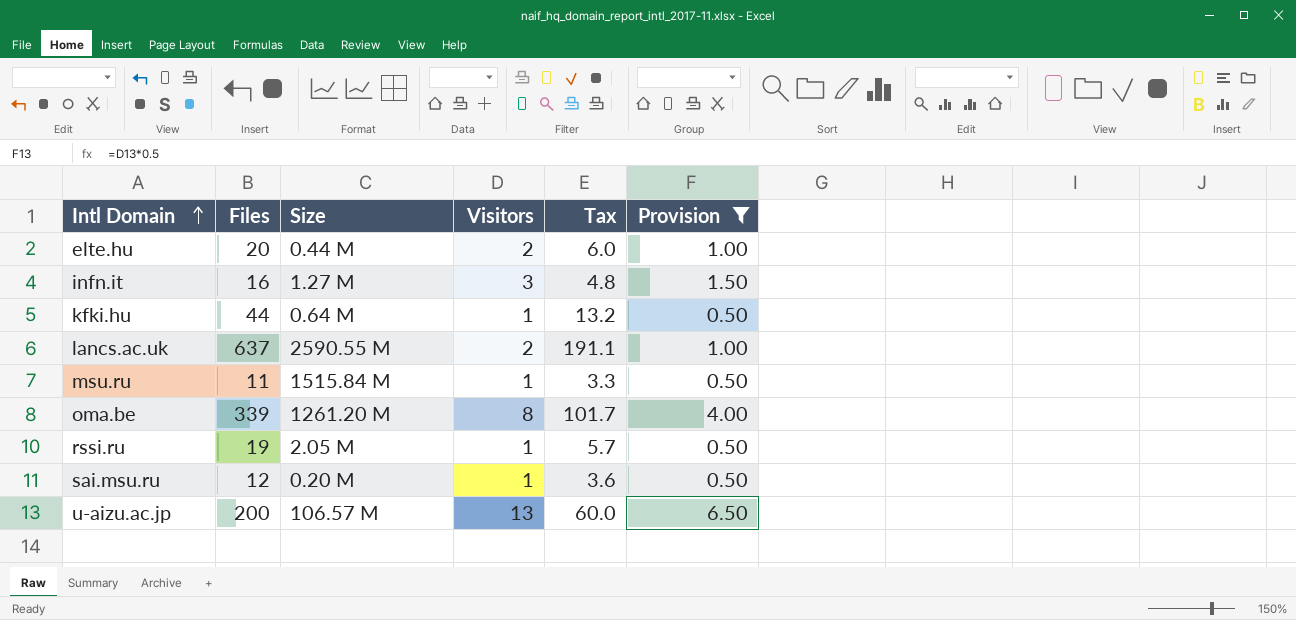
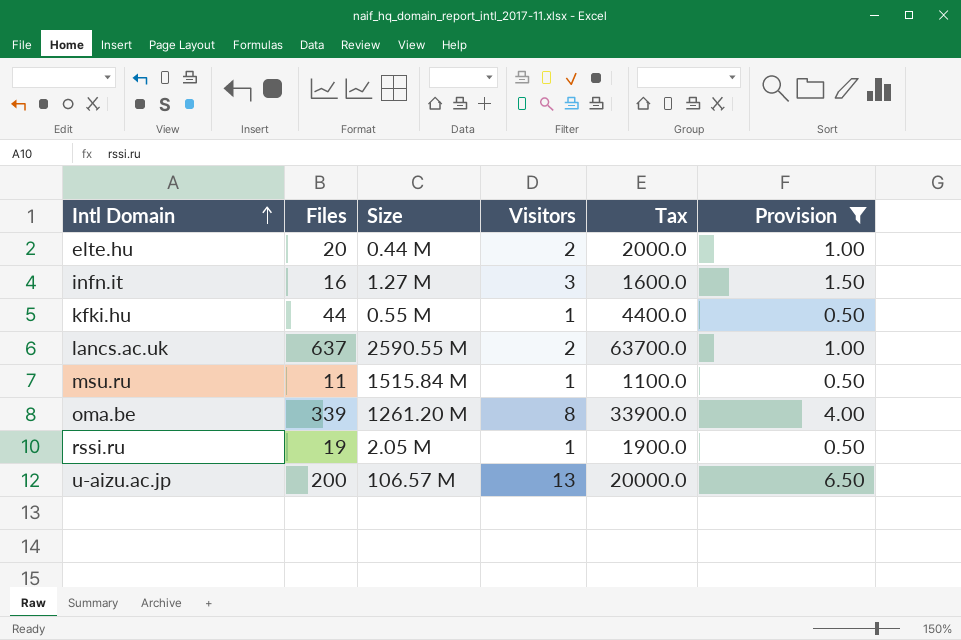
column Tax | formula: [Files] * 0.3 -> [Files] * 100
row sai.msu.ru: 12 | 0.20 M | 1 | 3.6 | 0.50 -> none
kfki.hu | Size: 0.64 M -> 0.55 M

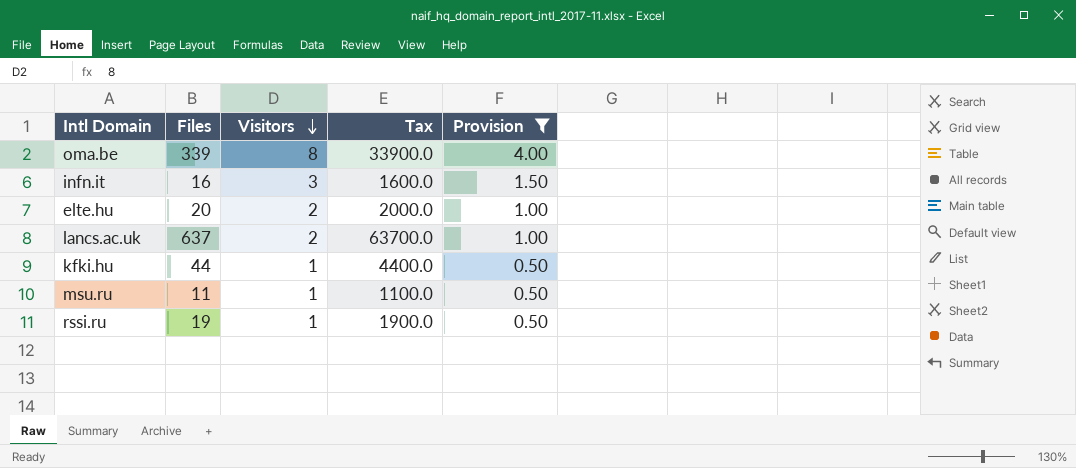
row order: Intl Domain ascending -> Visitors descending
column Size | position: 3 -> none
row u-aizu.ac.jp: 200 | 106.57 M | 13 | 20000.0 | 6.50 -> none

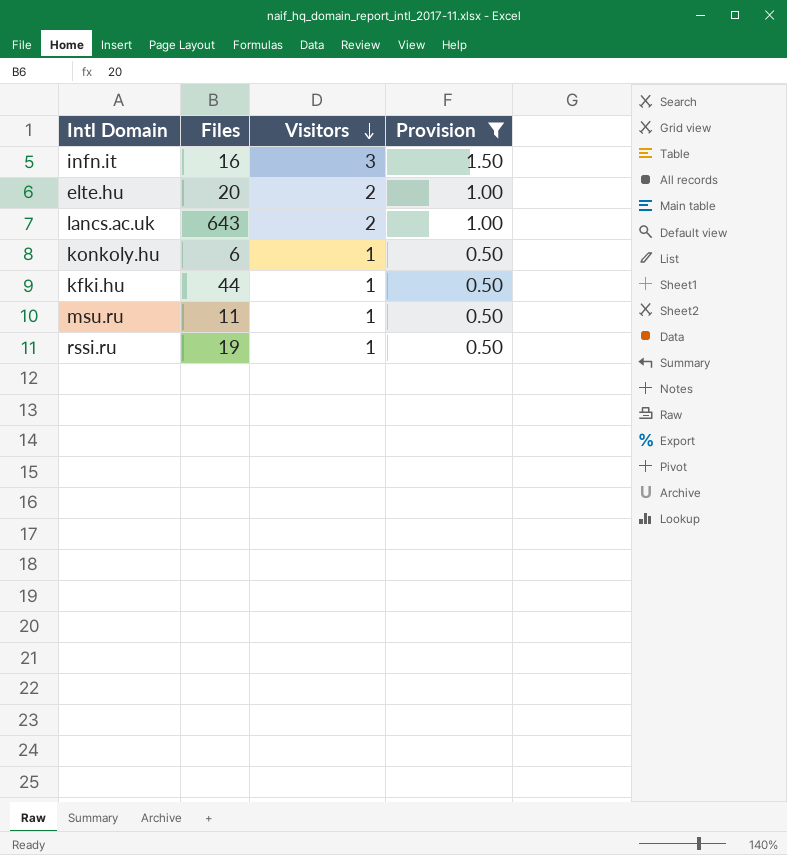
column Tax | formula: [Files] * 100 -> none
row oma.be: 339 | 8 | 33900.0 | 4.00 -> none
lancs.ac.uk | Files: 637 -> 643
row konkoly.hu: none -> 6 | 1 | 0.50

